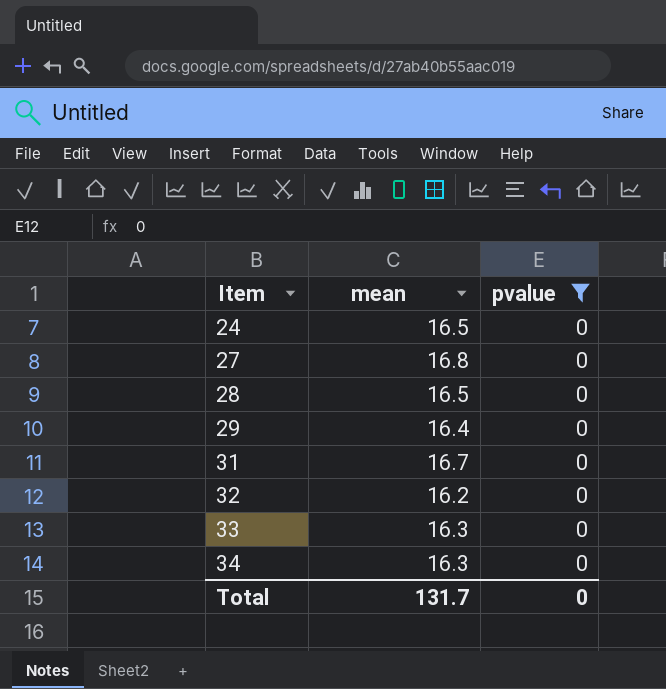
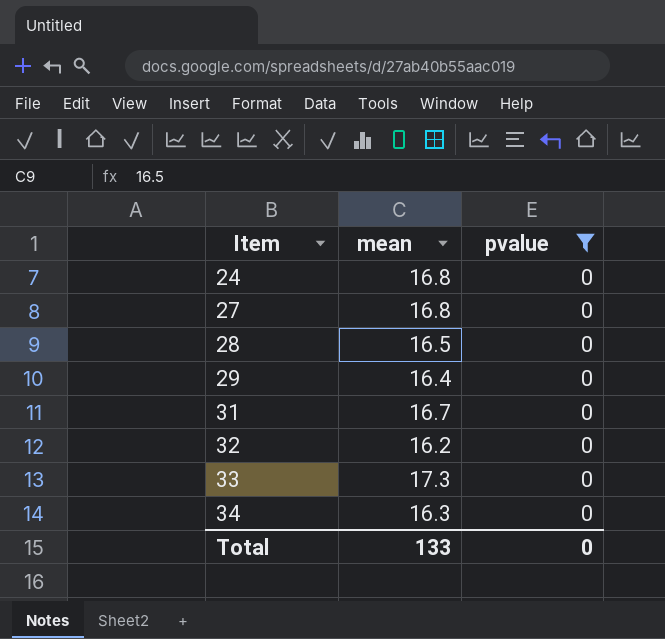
24 | mean: 16.5 -> 16.8
33 | mean: 16.3 -> 17.3
Total | mean: 131.7 -> 133

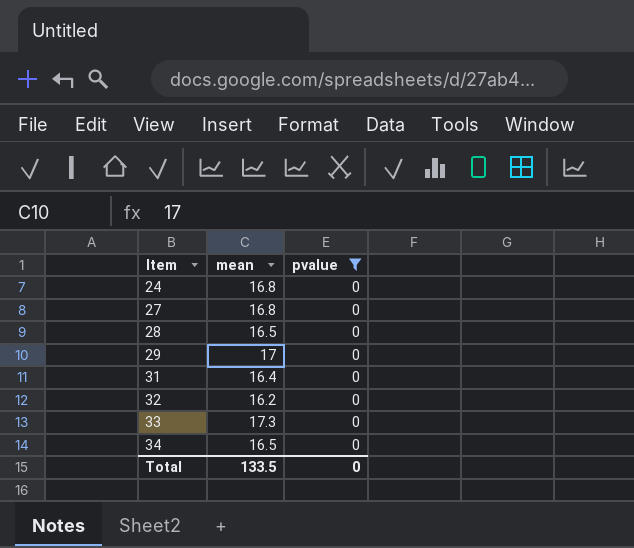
29 | mean: 16.4 -> 17
31 | mean: 16.7 -> 16.4
34 | mean: 16.3 -> 16.5
Total | mean: 133 -> 133.5

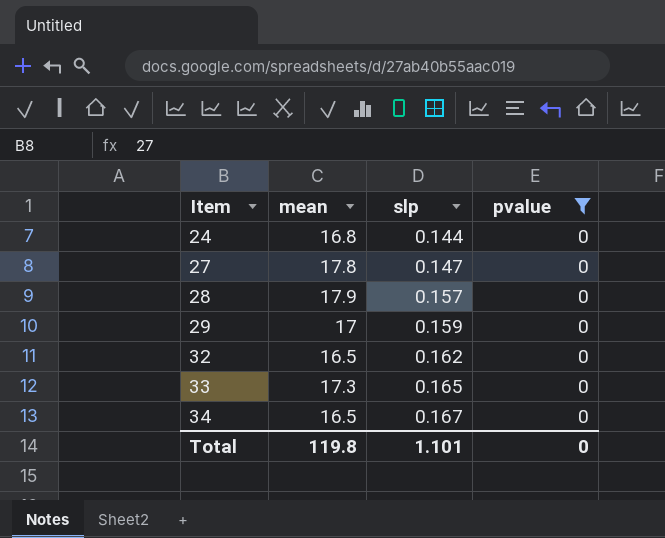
column slp | position: none -> 3
row 31: 16.4 | 0 -> none
27 | mean: 16.8 -> 17.8
28 | mean: 16.5 -> 17.9
32 | mean: 16.2 -> 16.5
Total | mean: 133.5 -> 119.8

